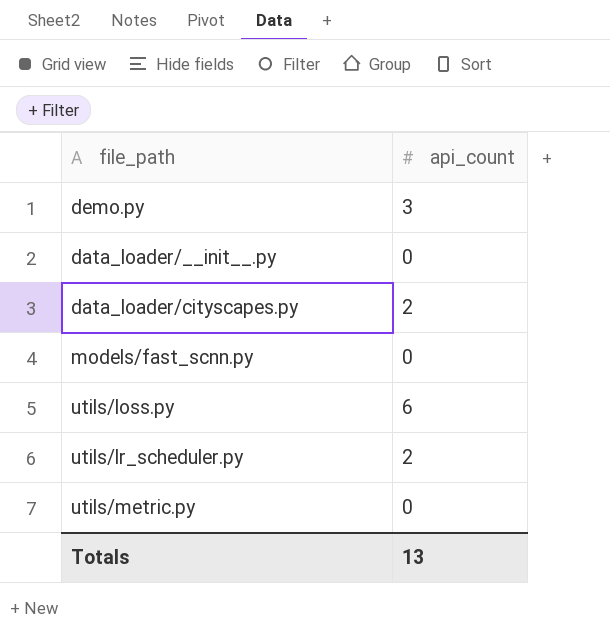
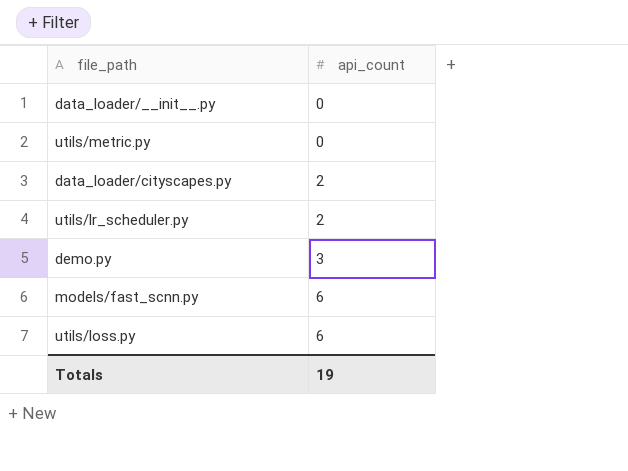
row order: none -> api_count ascending
models/fast_scnn.py | api_count: 0 -> 6
Totals | api_count: 13 -> 19

